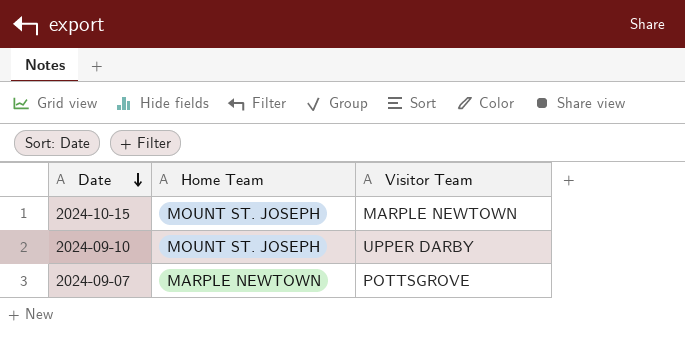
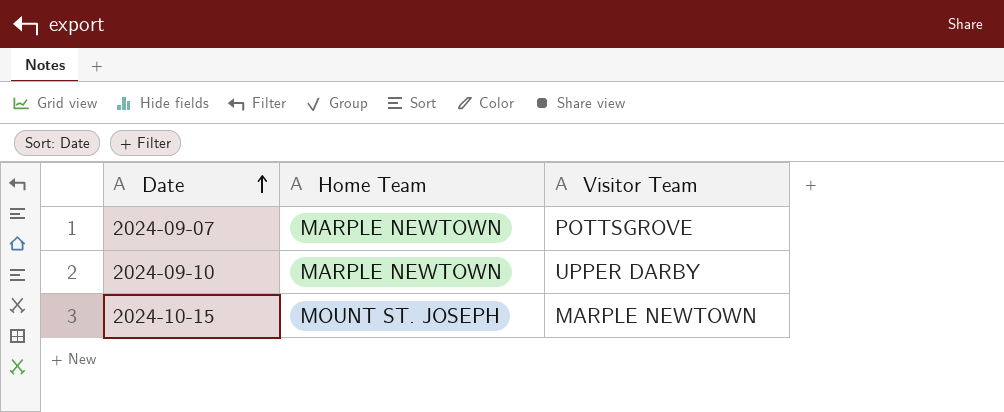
row order: Date descending -> Date ascending
2024-09-10 | Home Team: MOUNT ST. JOSEPH -> MARPLE NEWTOWN

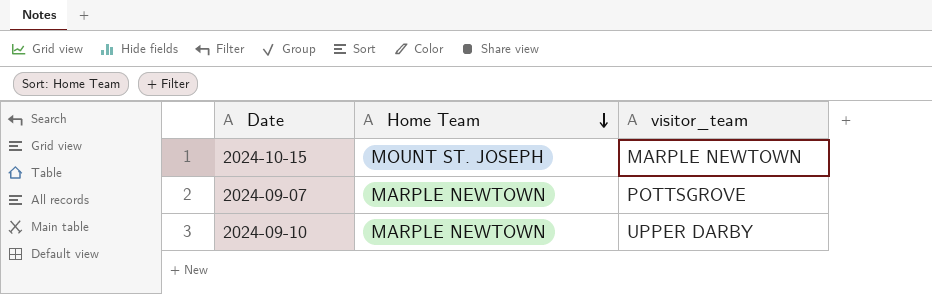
row order: Date ascending -> Home Team descending
column name: Visitor Team -> visitor_team

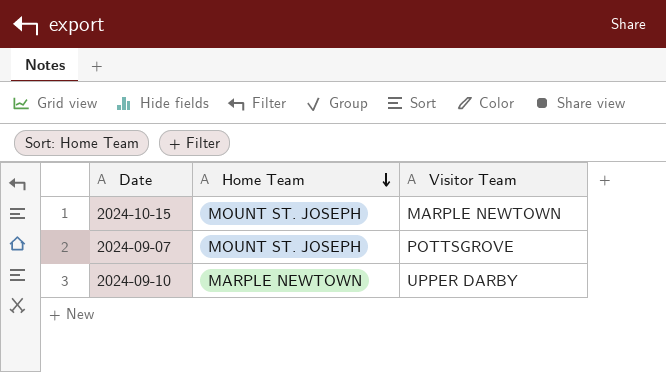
column name: visitor_team -> Visitor Team
2024-09-07 | Home Team: MARPLE NEWTOWN -> MOUNT ST. JOSEPH

